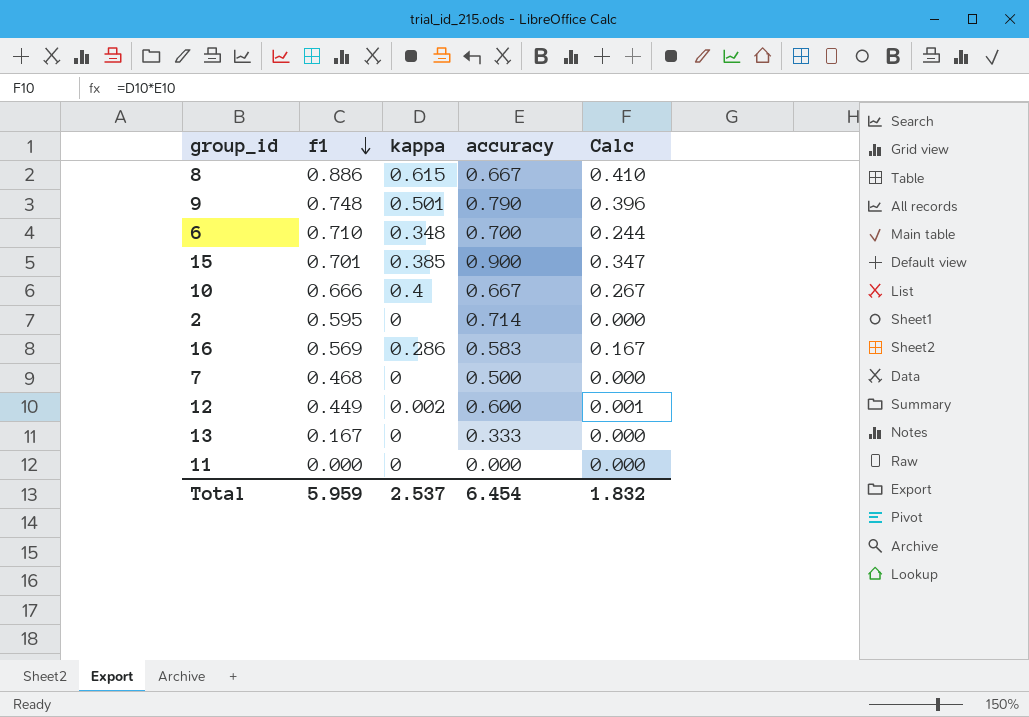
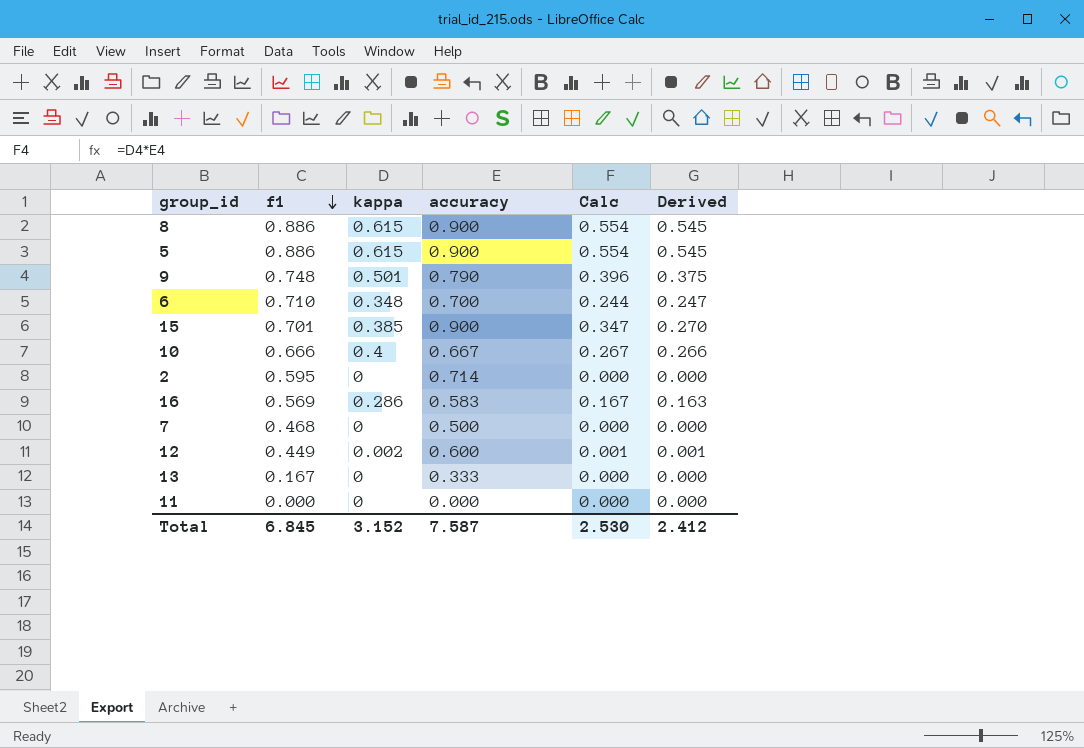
column Derived | formula: none -> [f1] * [kappa]
8 | accuracy: 0.667 -> 0.900
8 | Calc: 0.410 -> 0.554
row 5: none -> 0.886 | 0.615 | 0.900 | 0.554 | 0.545
Total | f1: 5.959 -> 6.845
Total | kappa: 2.537 -> 3.152
Total | accuracy: 6.454 -> 7.587
Total | Calc: 1.832 -> 2.530

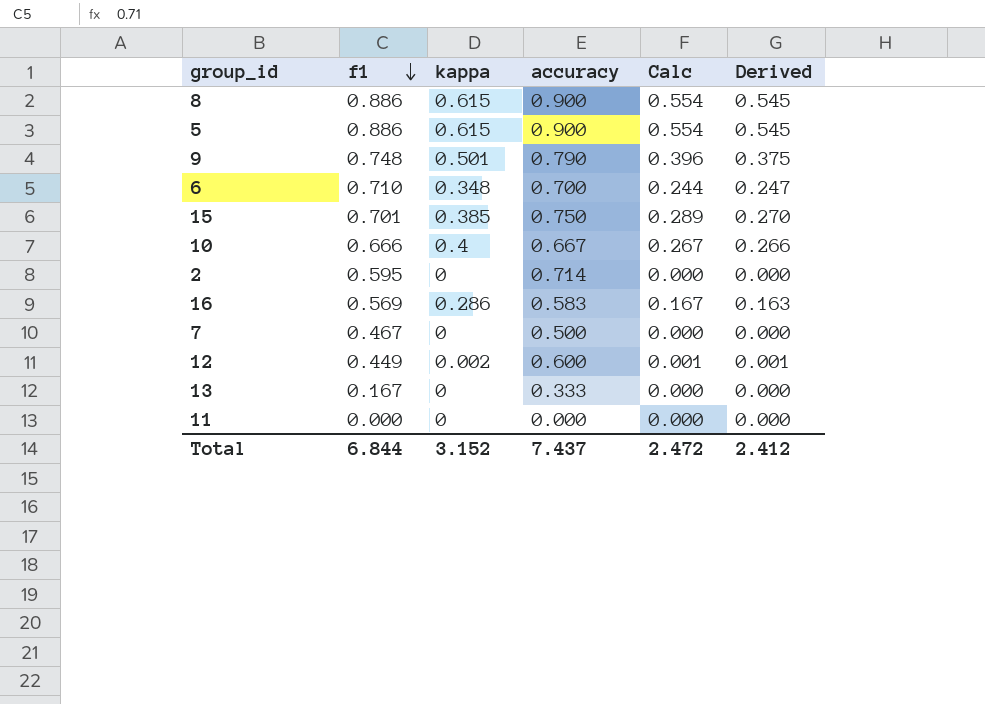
15 | accuracy: 0.900 -> 0.750
15 | Calc: 0.347 -> 0.289
7 | f1: 0.468 -> 0.467
Total | f1: 6.845 -> 6.844
Total | accuracy: 7.587 -> 7.437
Total | Calc: 2.530 -> 2.472

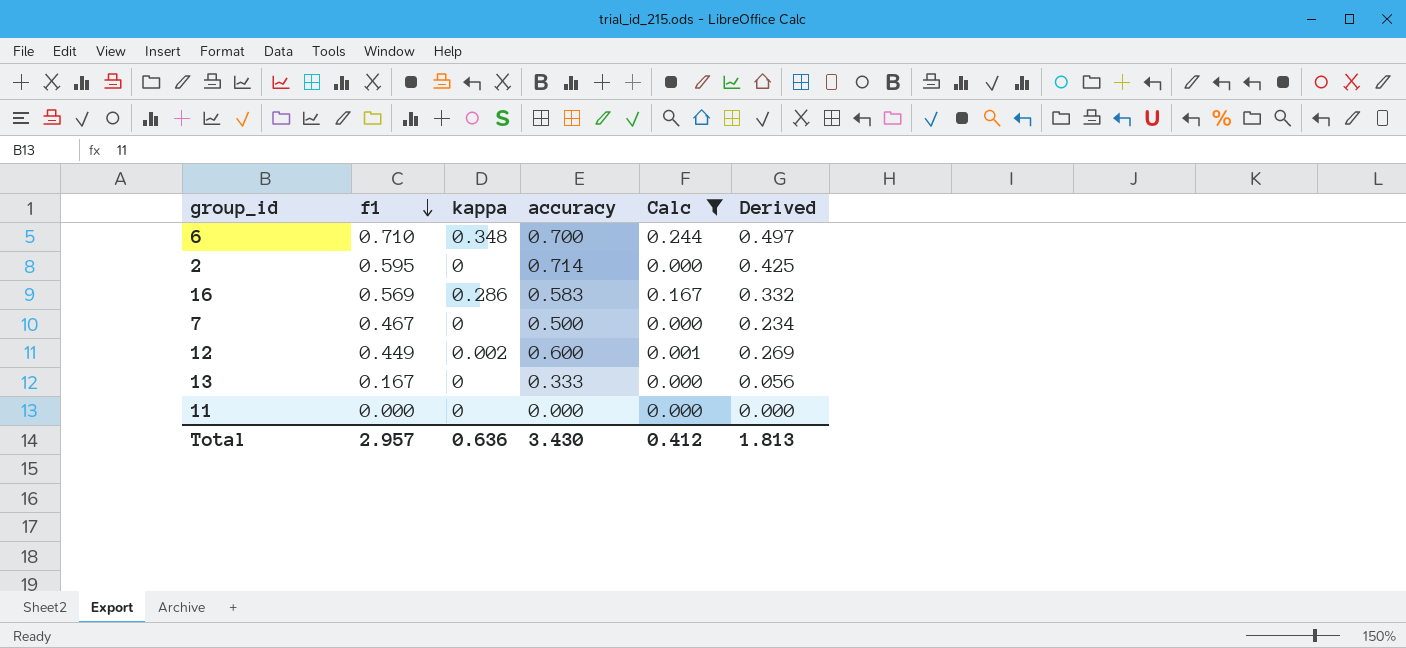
filter: none -> Calc <= 0.244
column Derived | formula: [f1] * [kappa] -> [f1] * [accuracy]
Total | f1: 6.844 -> 2.957
Total | kappa: 3.152 -> 0.636
Total | accuracy: 7.437 -> 3.430
Total | Calc: 2.472 -> 0.412
Total | Derived: 2.412 -> 1.813

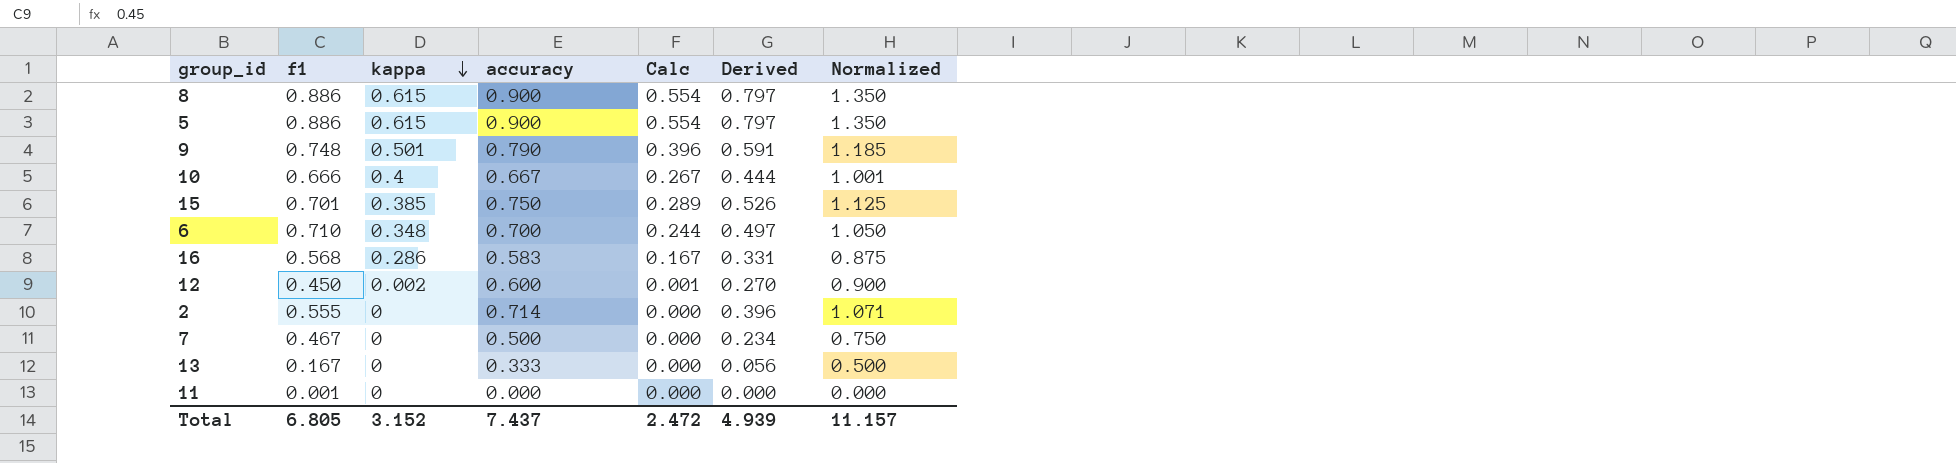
filter: Calc <= 0.244 -> none
row order: f1 descending -> kappa descending
column Normalized | formula: none -> [accuracy] * 1.5
16 | f1: 0.569 -> 0.568
16 | Derived: 0.332 -> 0.331
12 | f1: 0.449 -> 0.450
12 | Derived: 0.269 -> 0.270
2 | f1: 0.595 -> 0.555
2 | Derived: 0.425 -> 0.396
11 | f1: 0.000 -> 0.001
Total | f1: 2.957 -> 6.805
Total | kappa: 0.636 -> 3.152
Total | accuracy: 3.430 -> 7.437
Total | Calc: 0.412 -> 2.472
Total | Derived: 1.813 -> 4.939

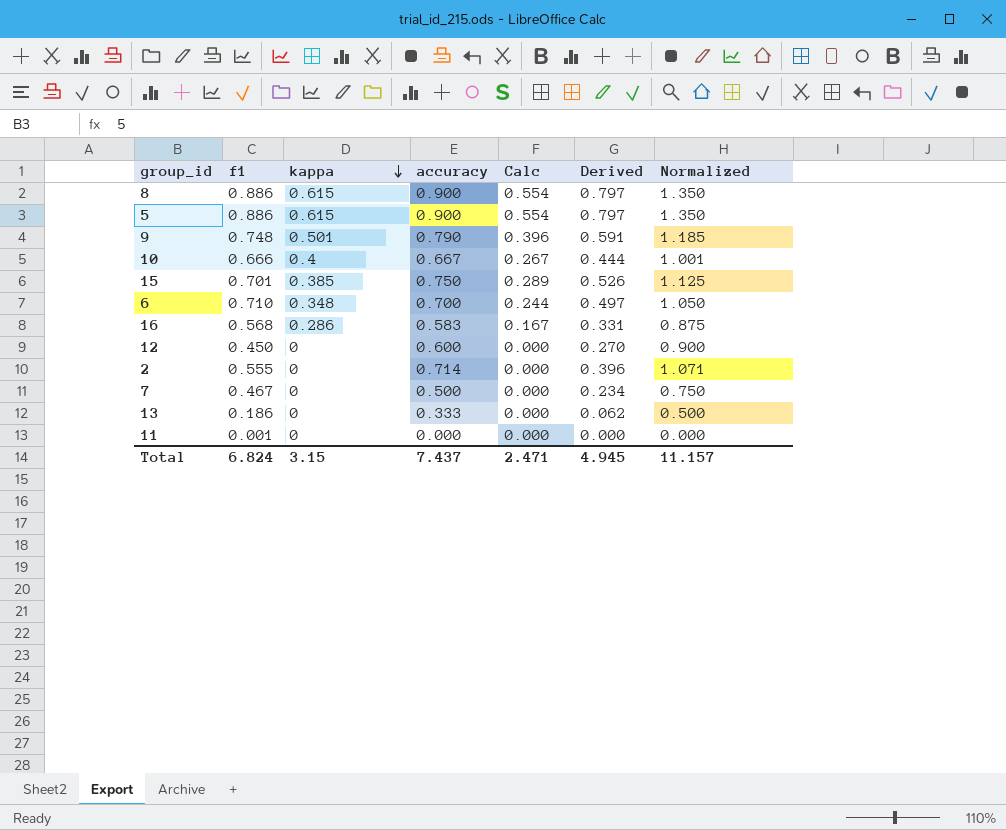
12 | kappa: 0.002 -> 0
12 | Calc: 0.001 -> 0.000
13 | f1: 0.167 -> 0.186
13 | Derived: 0.056 -> 0.062
Total | f1: 6.805 -> 6.824
Total | kappa: 3.152 -> 3.15
Total | Calc: 2.472 -> 2.471
Total | Derived: 4.939 -> 4.945

